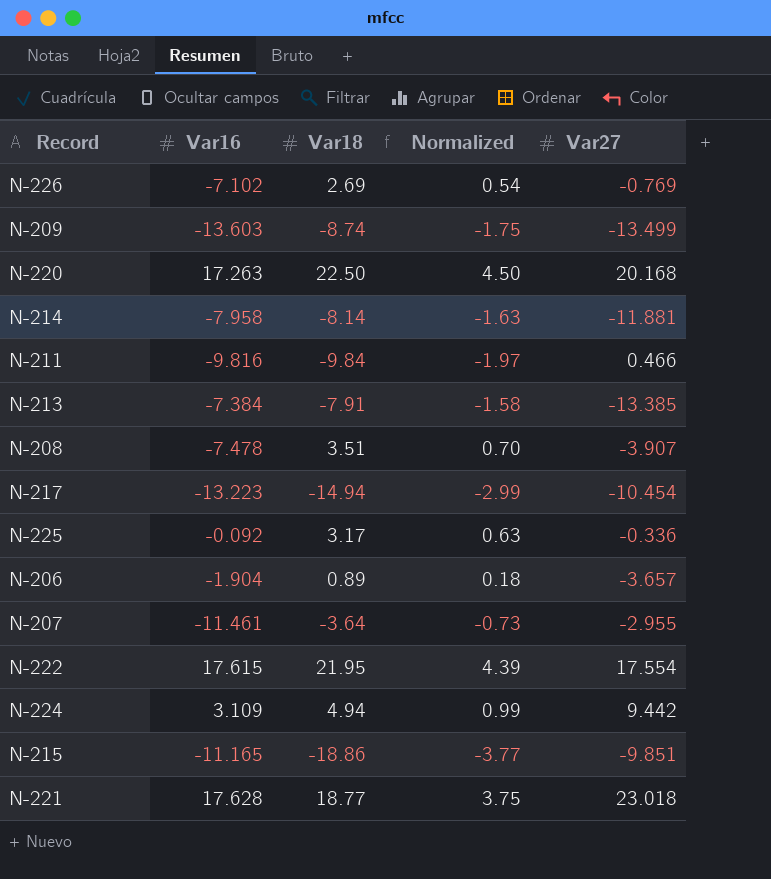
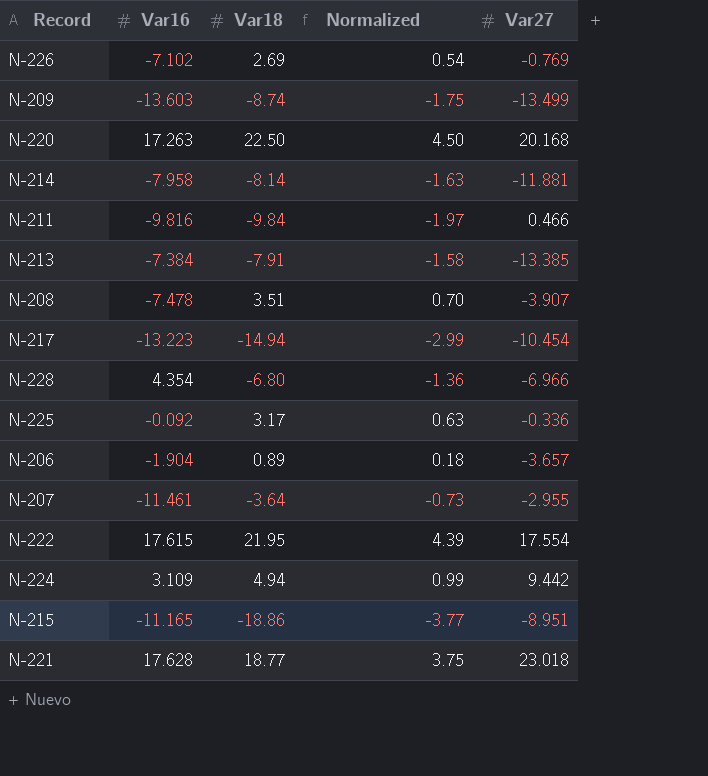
row N-228: none -> 4.354 | -6.80 | -1.36 | -6.966
N-215 | Var27: -9.851 -> -8.951

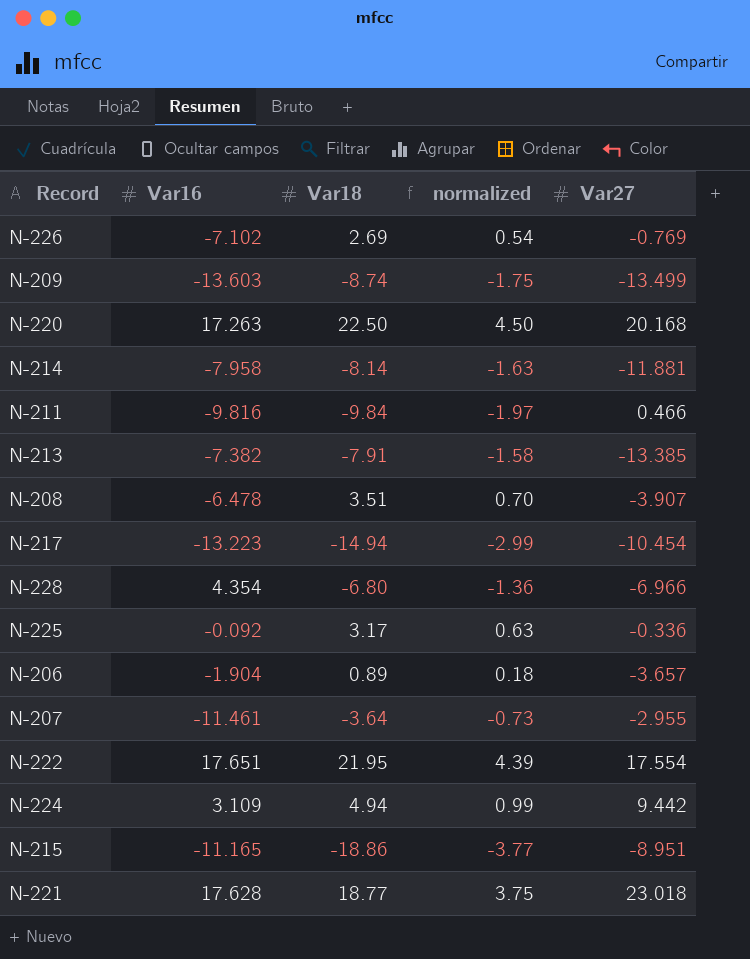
column name: Normalized -> normalized
N-213 | Var16: -7.384 -> -7.382
N-208 | Var16: -7.478 -> -6.478
N-222 | Var16: 17.615 -> 17.651

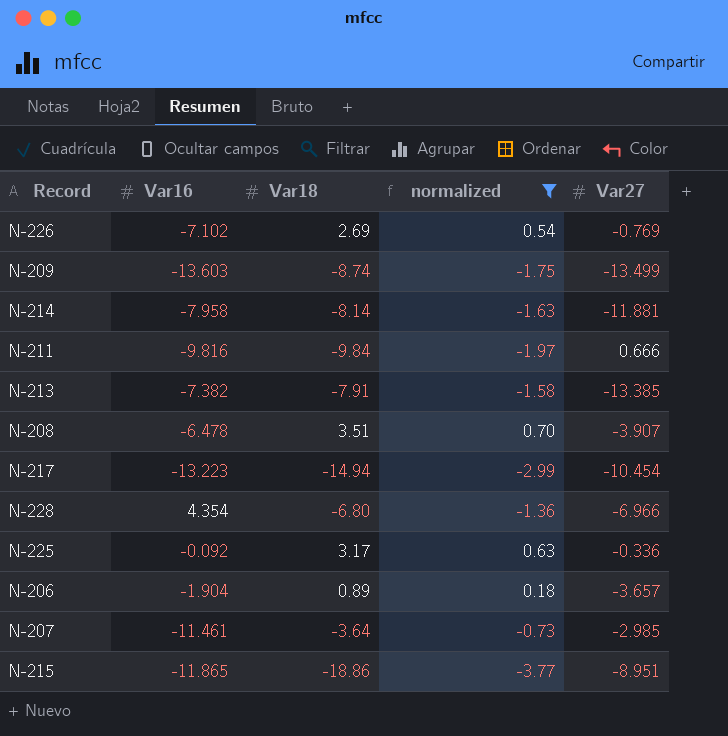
filter: none -> normalized <= 0.70
N-211 | Var27: 0.466 -> 0.666
N-207 | Var27: -2.955 -> -2.985
N-215 | Var16: -11.165 -> -11.865

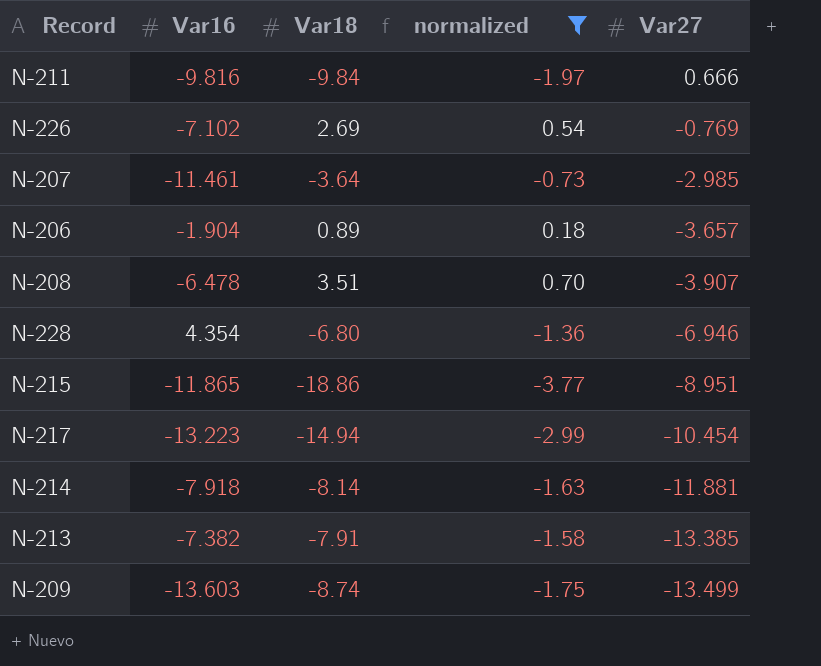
row order: none -> Var27 descending
row N-225: -0.092 | 3.17 | 0.63 | -0.336 -> none
N-228 | Var27: -6.966 -> -6.946
N-214 | Var16: -7.958 -> -7.918

